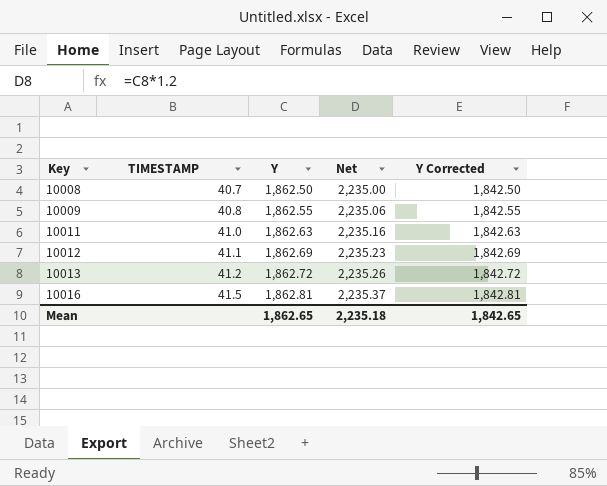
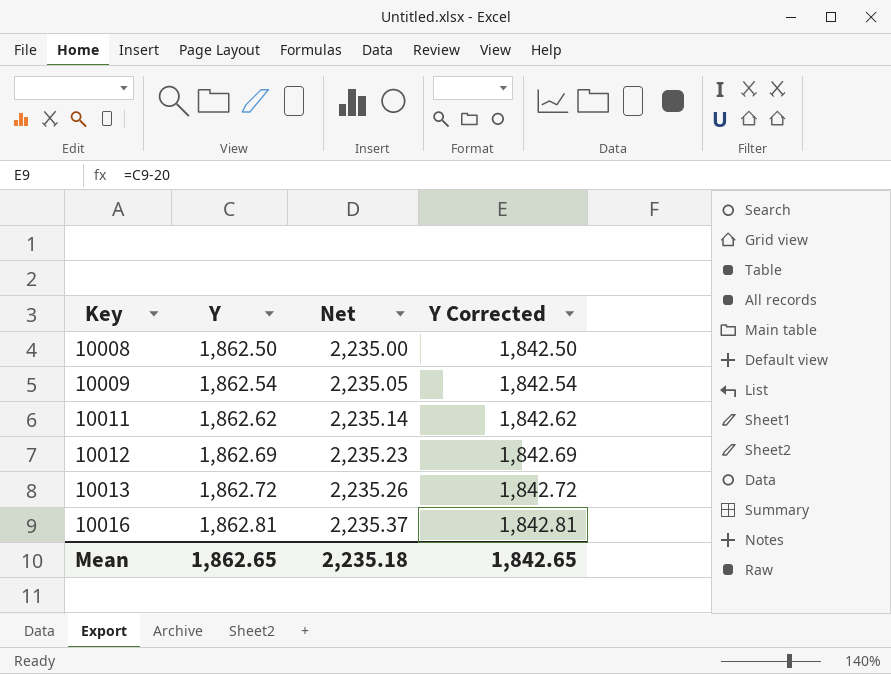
column TIMESTAMP | position: 2 -> none
10009 | Y: 1,862.55 -> 1,862.54
10009 | Net: 2,235.06 -> 2,235.05
10009 | Y Corrected: 1,842.55 -> 1,842.54
10011 | Y: 1,862.63 -> 1,862.62
10011 | Net: 2,235.16 -> 2,235.14
10011 | Y Corrected: 1,842.63 -> 1,842.62

